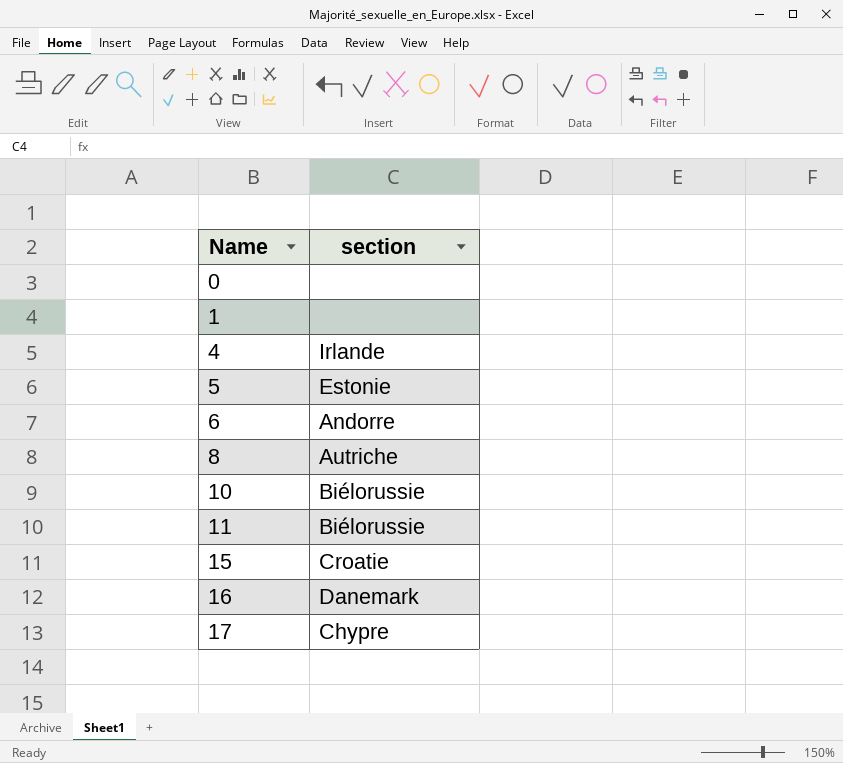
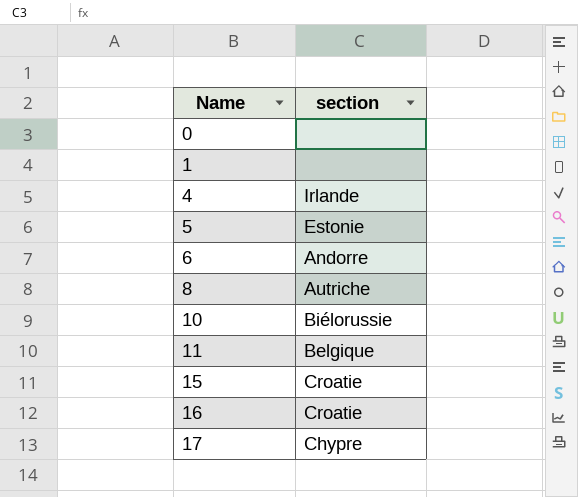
11 | section: Biélorussie -> Belgique
16 | section: Danemark -> Croatie

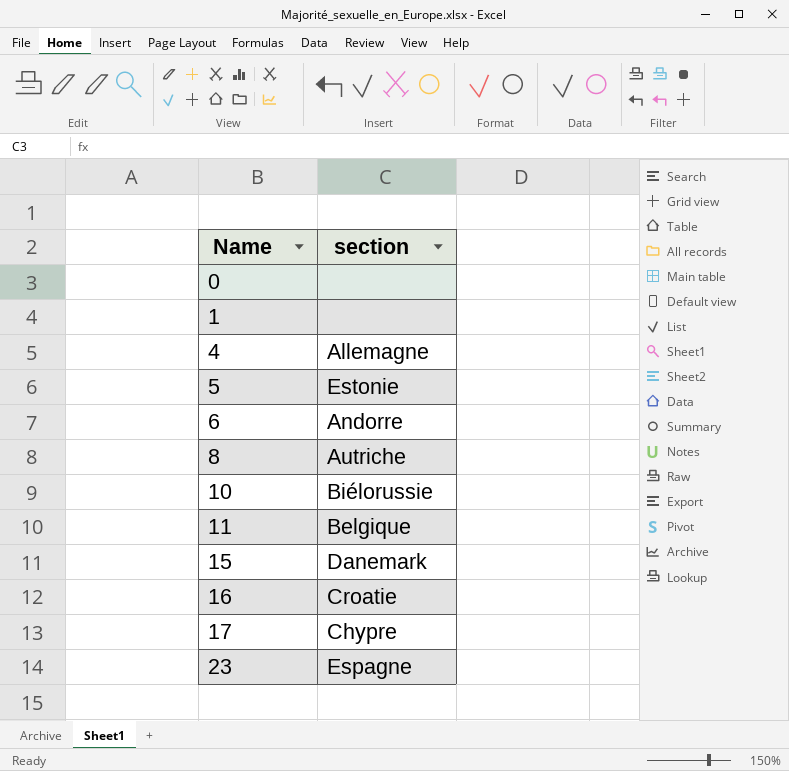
4 | section: Irlande -> Allemagne
15 | section: Croatie -> Danemark
row 23: none -> Espagne

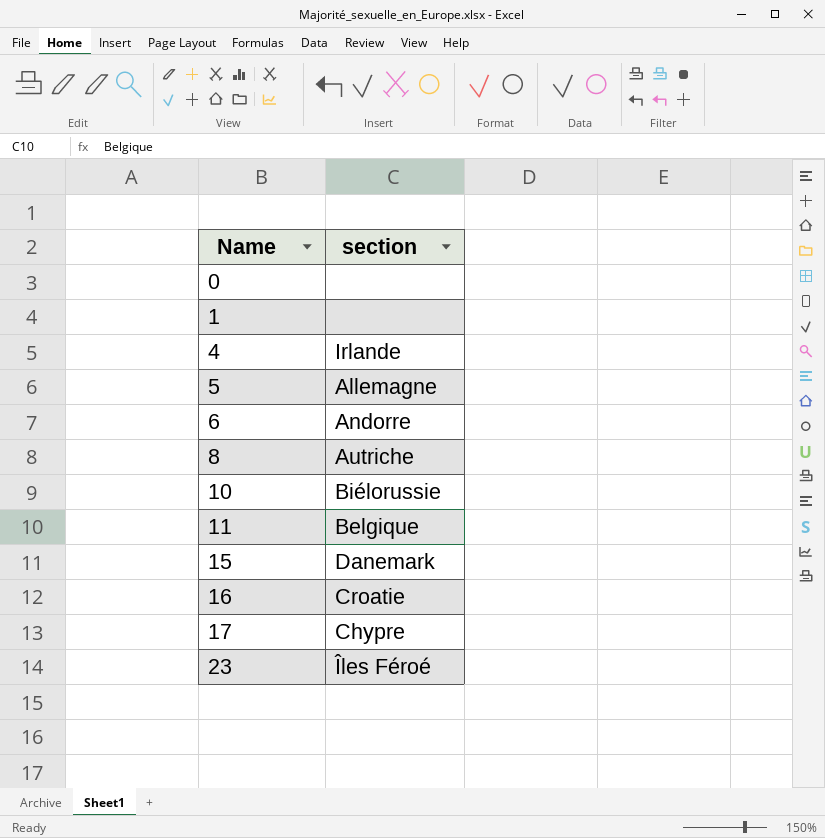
4 | section: Allemagne -> Irlande
5 | section: Estonie -> Allemagne
23 | section: Espagne -> Îles Féroé

